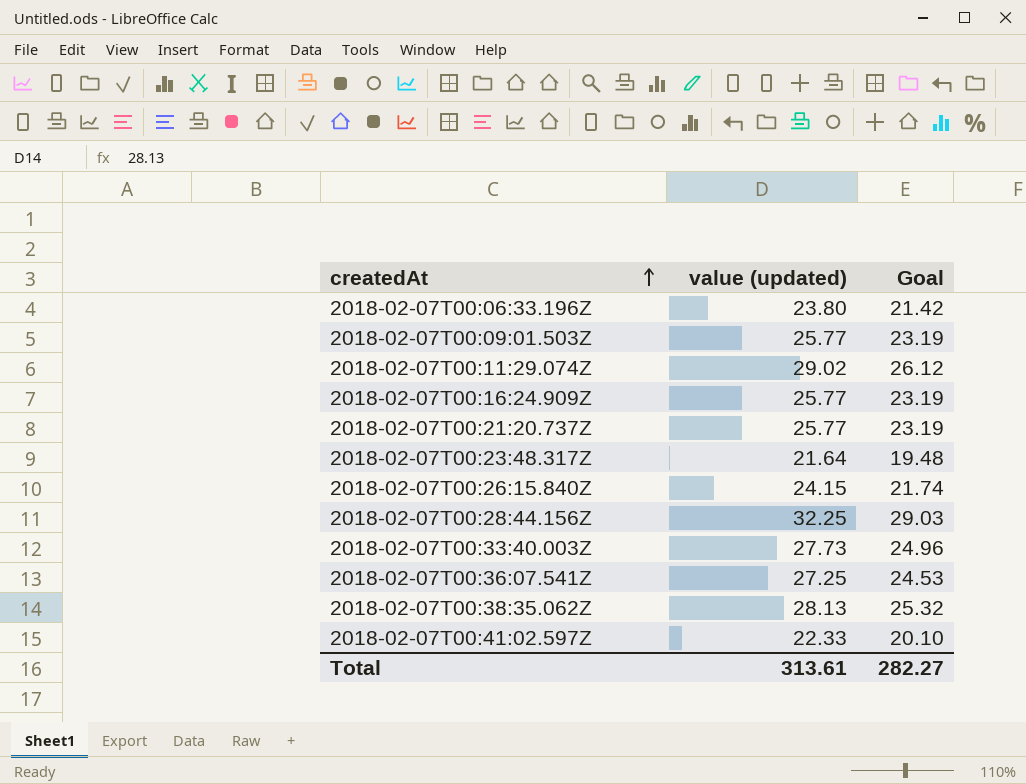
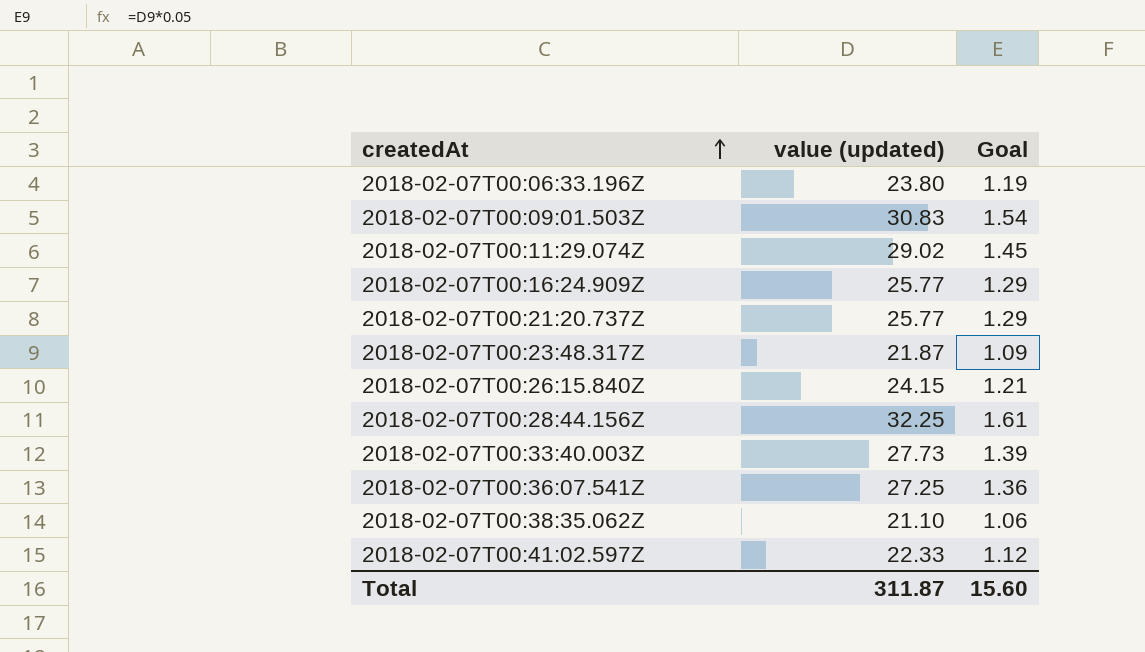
column Goal | formula: [value (updated)] * 0.9 -> [value (updated)] * 0.05
2018-02-07T00:09:01.503Z | value (updated): 25.77 -> 30.83
2018-02-07T00:23:48.317Z | value (updated): 21.64 -> 21.87
2018-02-07T00:38:35.062Z | value (updated): 28.13 -> 21.10
Total | value (updated): 313.61 -> 311.87
Total | Goal: 282.27 -> 15.60

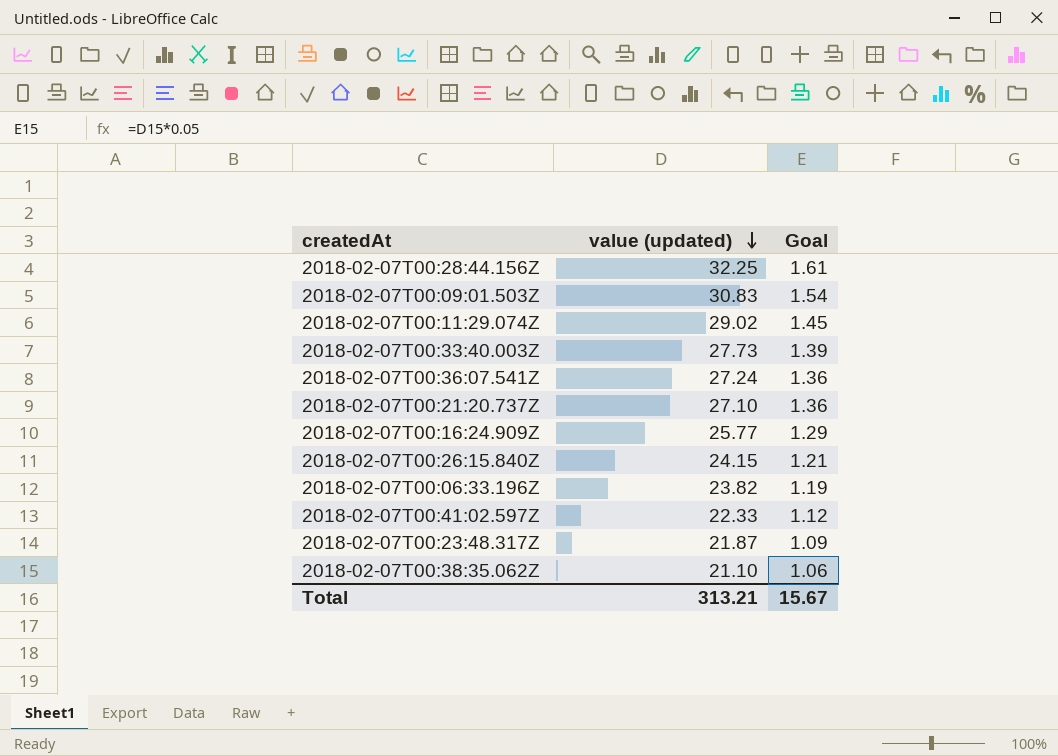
row order: createdAt ascending -> value (updated) descending
2018-02-07T00:36:07.541Z | value (updated): 27.25 -> 27.24
2018-02-07T00:21:20.737Z | value (updated): 25.77 -> 27.10
2018-02-07T00:21:20.737Z | Goal: 1.29 -> 1.36
2018-02-07T00:06:33.196Z | value (updated): 23.80 -> 23.82
Total | value (updated): 311.87 -> 313.21
Total | Goal: 15.60 -> 15.67

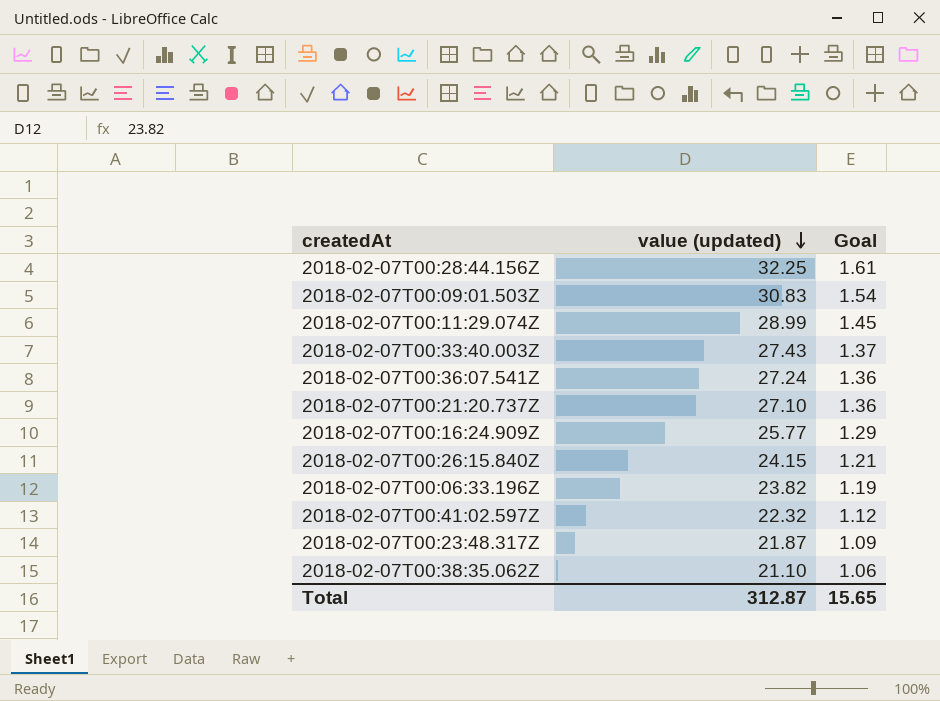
2018-02-07T00:11:29.074Z | value (updated): 29.02 -> 28.99
2018-02-07T00:33:40.003Z | value (updated): 27.73 -> 27.43
2018-02-07T00:33:40.003Z | Goal: 1.39 -> 1.37
2018-02-07T00:41:02.597Z | value (updated): 22.33 -> 22.32
Total | value (updated): 313.21 -> 312.87
Total | Goal: 15.67 -> 15.65

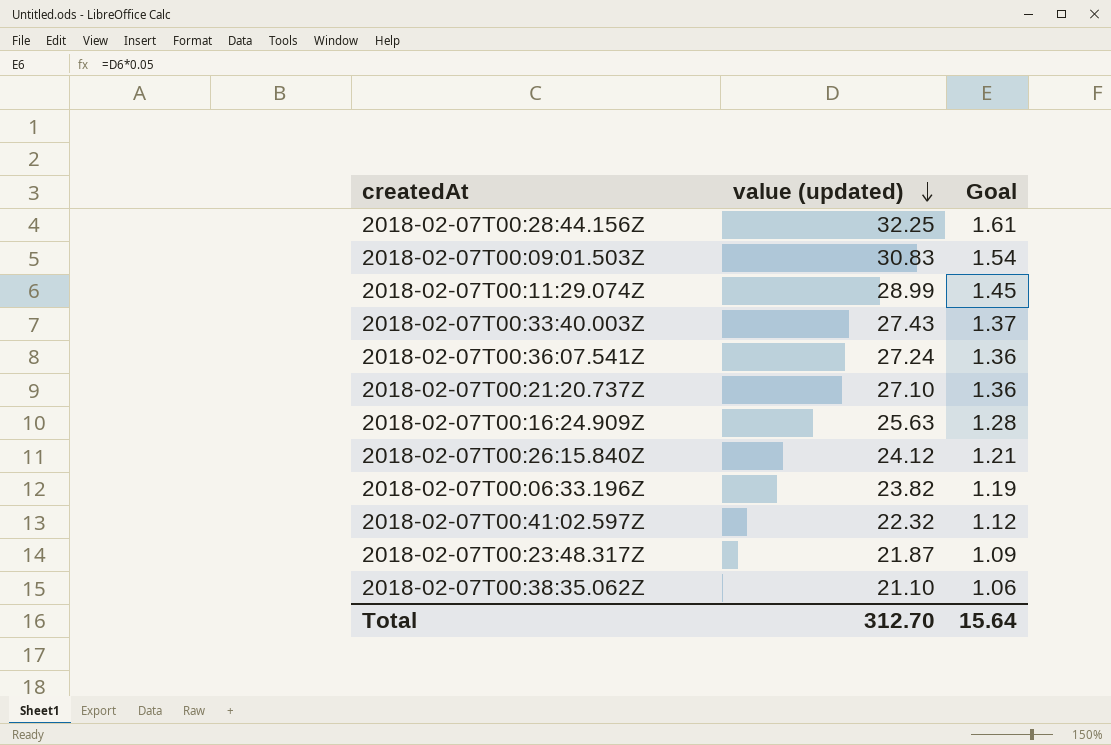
2018-02-07T00:16:24.909Z | value (updated): 25.77 -> 25.63
2018-02-07T00:16:24.909Z | Goal: 1.29 -> 1.28
2018-02-07T00:26:15.840Z | value (updated): 24.15 -> 24.12
Total | value (updated): 312.87 -> 312.70
Total | Goal: 15.65 -> 15.64

